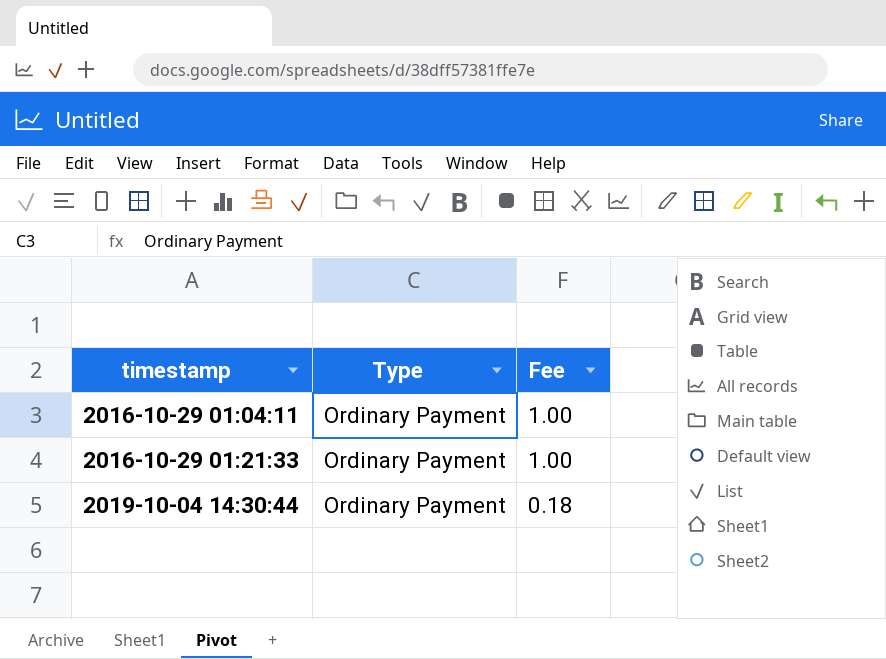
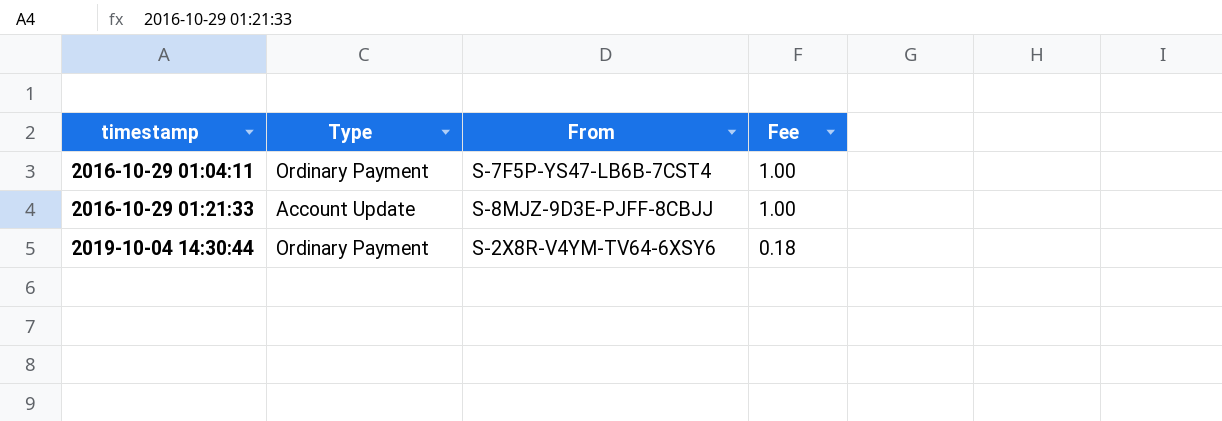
column From | position: none -> 3
2016-10-29 01:21:33 | Type: Ordinary Payment -> Account Update

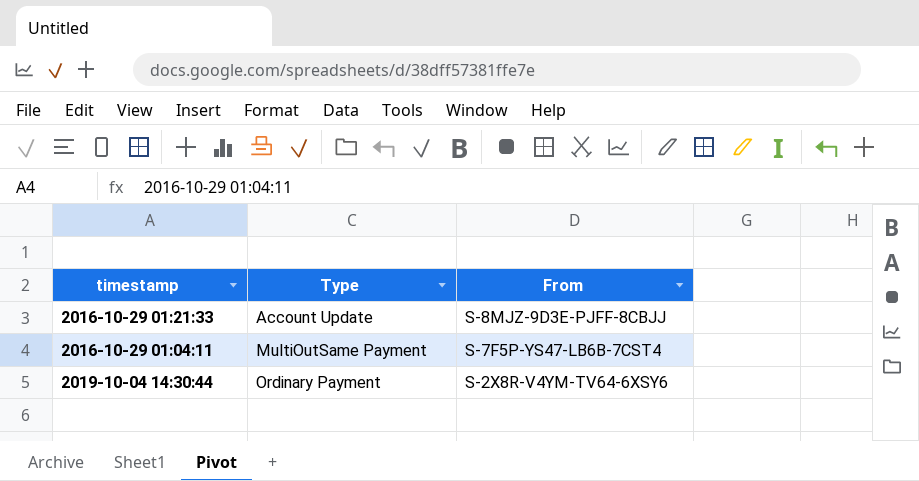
row order: timestamp ascending -> Type ascending
column Fee | position: 4 -> none
2016-10-29 01:04:11 | Type: Ordinary Payment -> MultiOutSame Payment

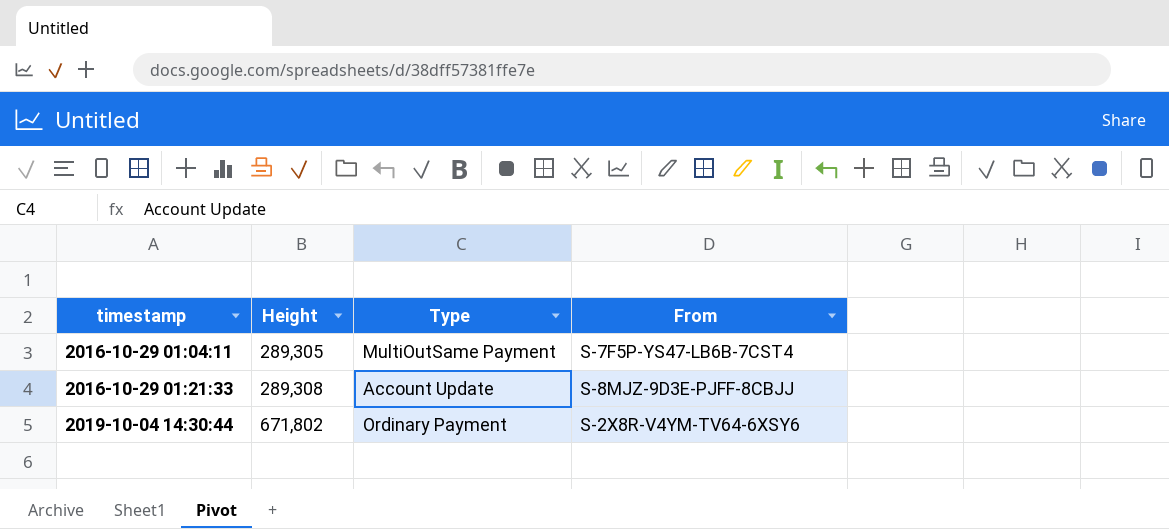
row order: Type ascending -> timestamp ascending
column Height | position: none -> 2

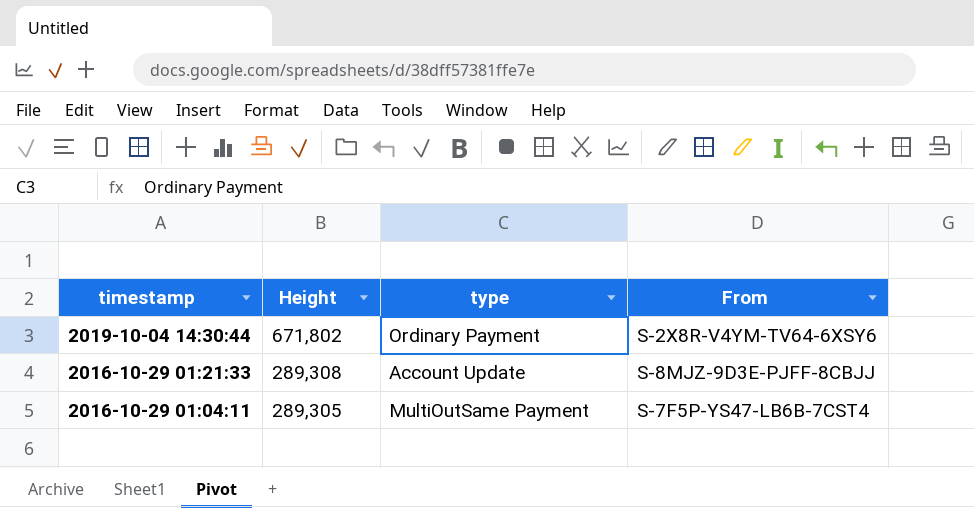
row order: timestamp ascending -> timestamp descending
column name: Type -> type

